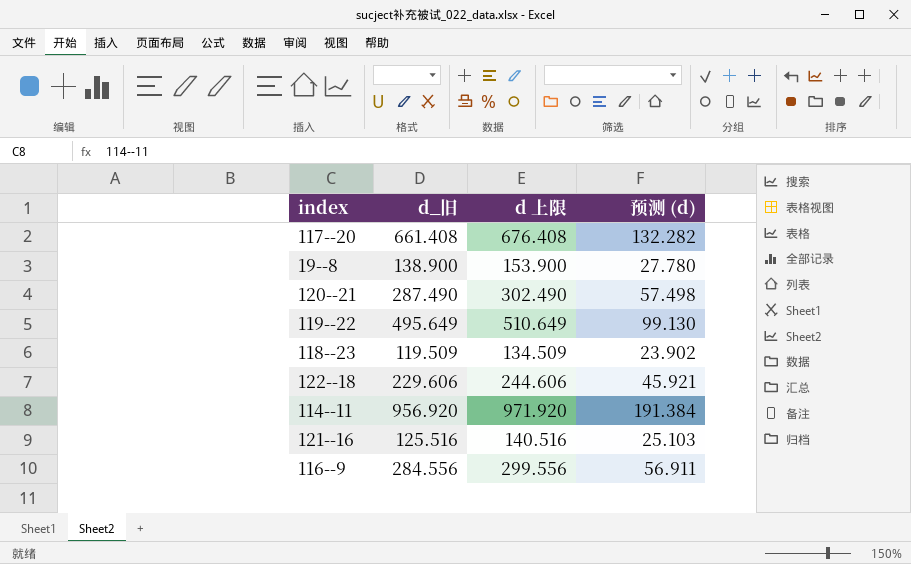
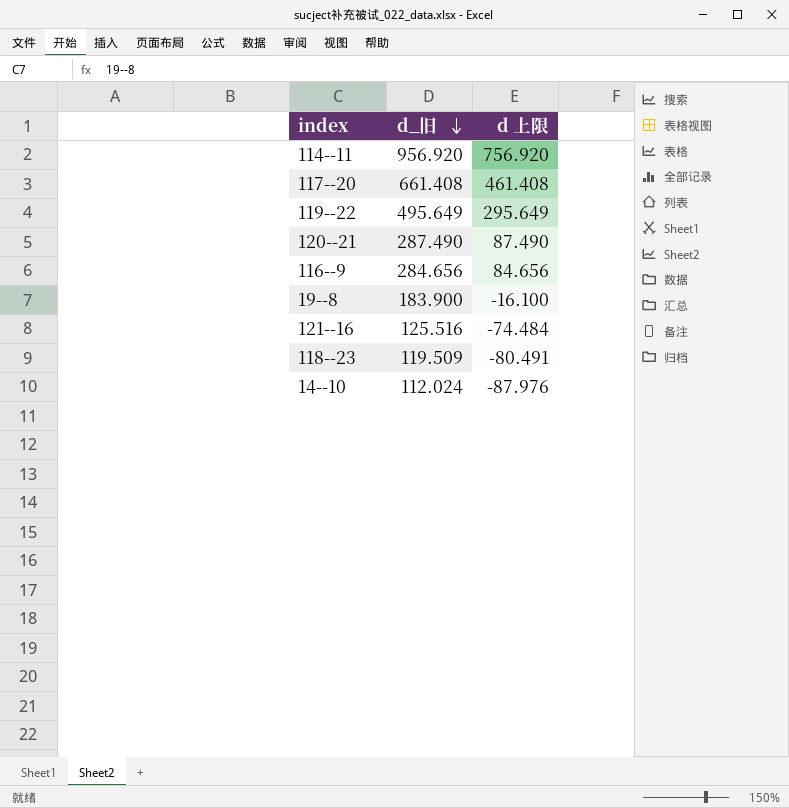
row order: none -> d_旧 descending
column 预测 (d) | formula: [d_旧] * 0.2 -> none
column d 上限 | formula: [d_旧] + 15 -> [d_旧] - 200
row 122--18: 229.606 | 244.606 | 45.921 -> none
116--9 | d_旧: 284.556 -> 284.656
19--8 | d_旧: 138.900 -> 183.900
row 14--10: none -> 112.024 | -87.976

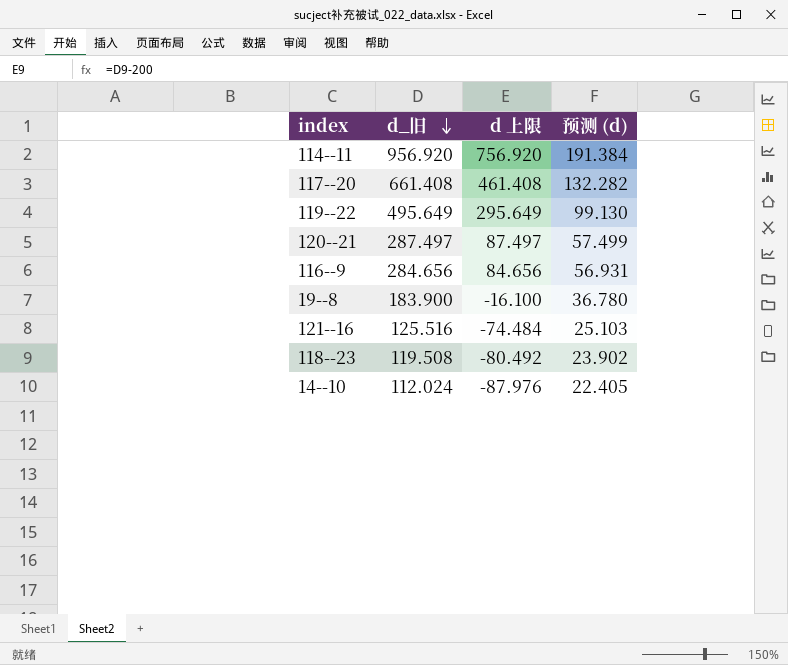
column 预测 (d) | formula: none -> [d_旧] * 0.2
120--21 | d_旧: 287.490 -> 287.497
120--21 | d 上限: 87.490 -> 87.497
118--23 | d_旧: 119.509 -> 119.508
118--23 | d 上限: -80.491 -> -80.492

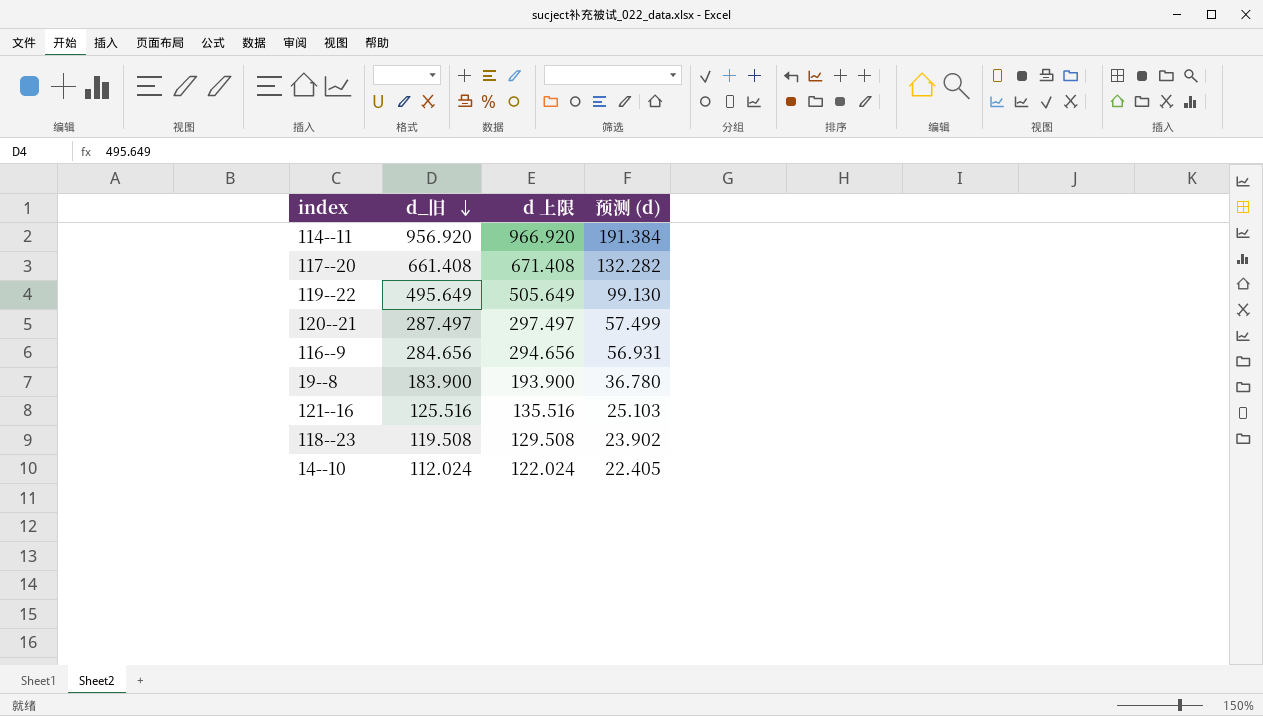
column d 上限 | formula: [d_旧] - 200 -> [d_旧] + 10

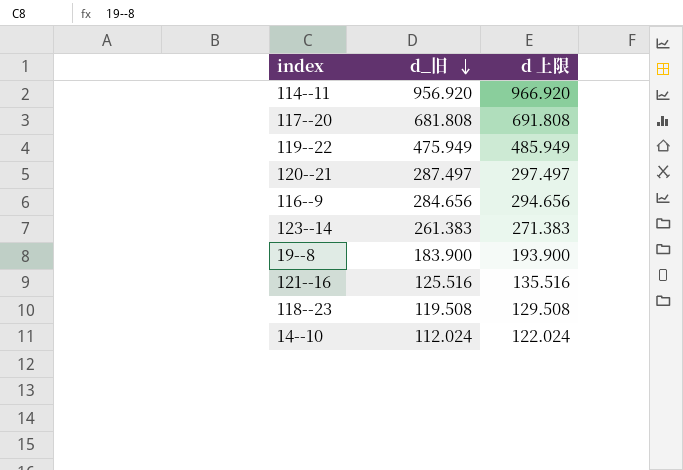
column 预测 (d) | formula: [d_旧] * 0.2 -> none
117--20 | d_旧: 661.408 -> 681.808
117--20 | d 上限: 671.408 -> 691.808
119--22 | d_旧: 495.649 -> 475.949
119--22 | d 上限: 505.649 -> 485.949
row 123--14: none -> 261.383 | 271.383

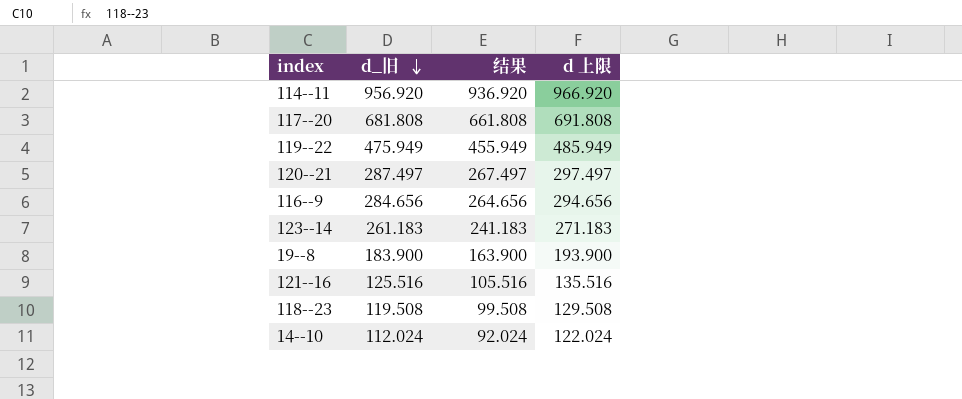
column 结果 | formula: none -> [d_旧] - 20
123--14 | d_旧: 261.383 -> 261.183
123--14 | d 上限: 271.383 -> 271.183

